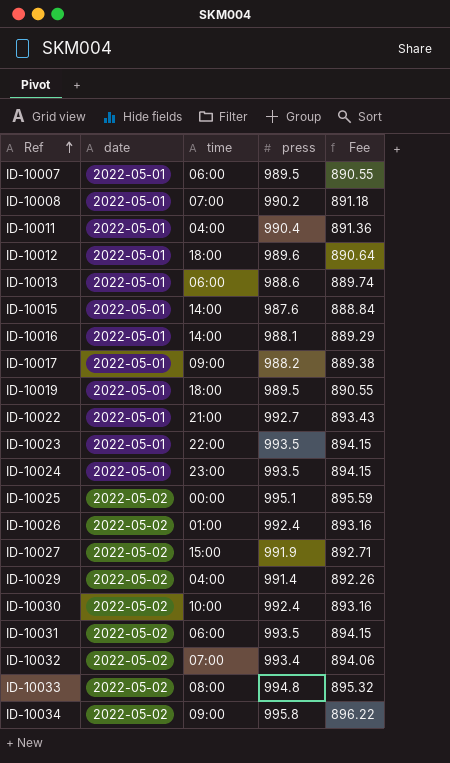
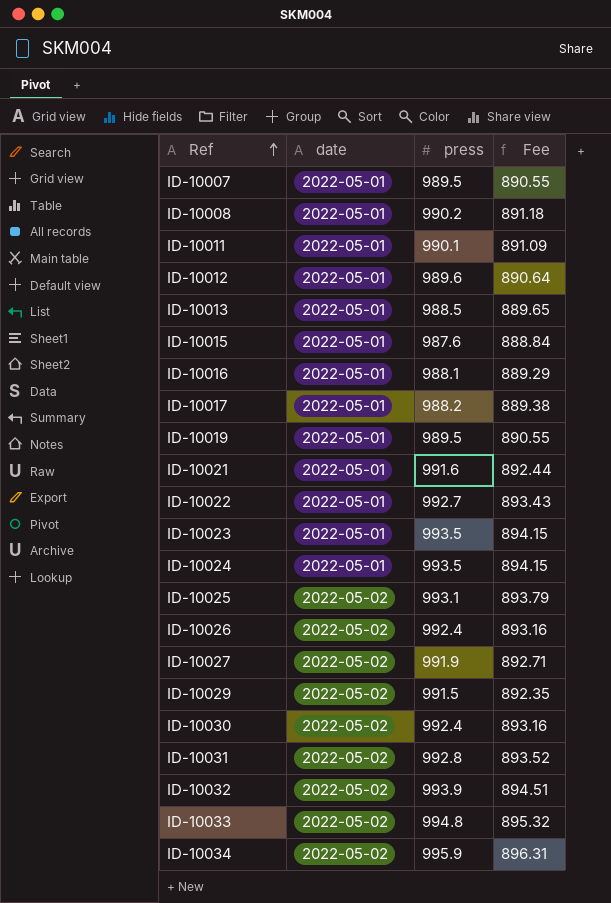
column time | position: 3 -> none
ID-10011 | press: 990.4 -> 990.1
ID-10011 | Fee: 891.36 -> 891.09
ID-10013 | press: 988.6 -> 988.5
ID-10013 | Fee: 889.74 -> 889.65
row ID-10021: none -> 2022-05-01 | 991.6 | 892.44
ID-10025 | press: 995.1 -> 993.1
ID-10025 | Fee: 895.59 -> 893.79
ID-10029 | press: 991.4 -> 991.5
ID-10029 | Fee: 892.26 -> 892.35
ID-10031 | press: 993.5 -> 992.8
ID-10031 | Fee: 894.15 -> 893.52
ID-10032 | press: 993.4 -> 993.9
ID-10032 | Fee: 894.06 -> 894.51
ID-10034 | press: 995.8 -> 995.9
ID-10034 | Fee: 896.22 -> 896.31

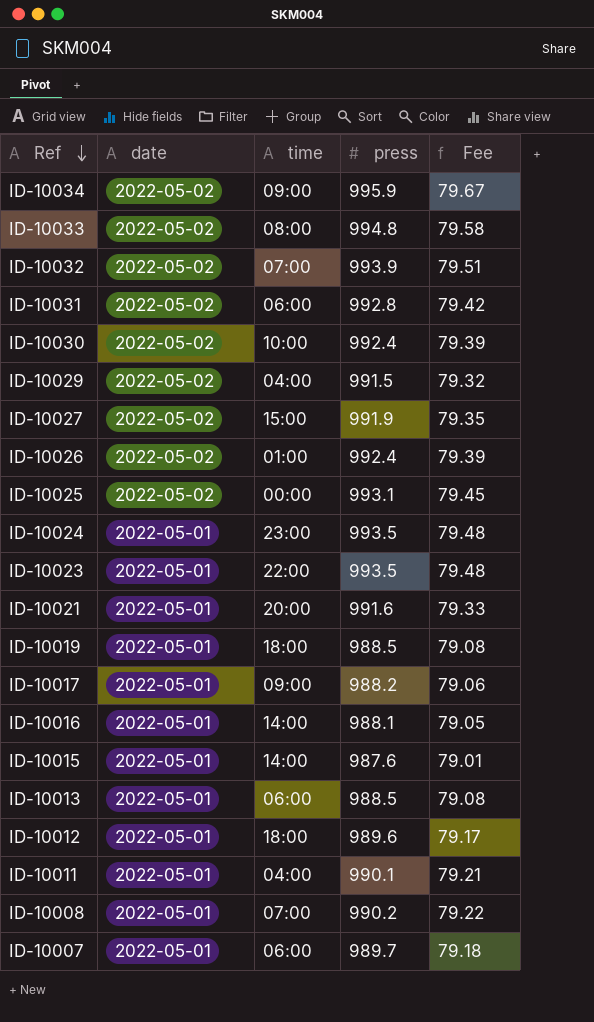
row order: Ref ascending -> Ref descending
column time | position: none -> 3
column Fee | formula: [press] * 0.9 -> [press] * 0.08
row ID-10022: 2022-05-01 | 992.7 | 893.43 -> none
ID-10019 | press: 989.5 -> 988.5
ID-10007 | press: 989.5 -> 989.7

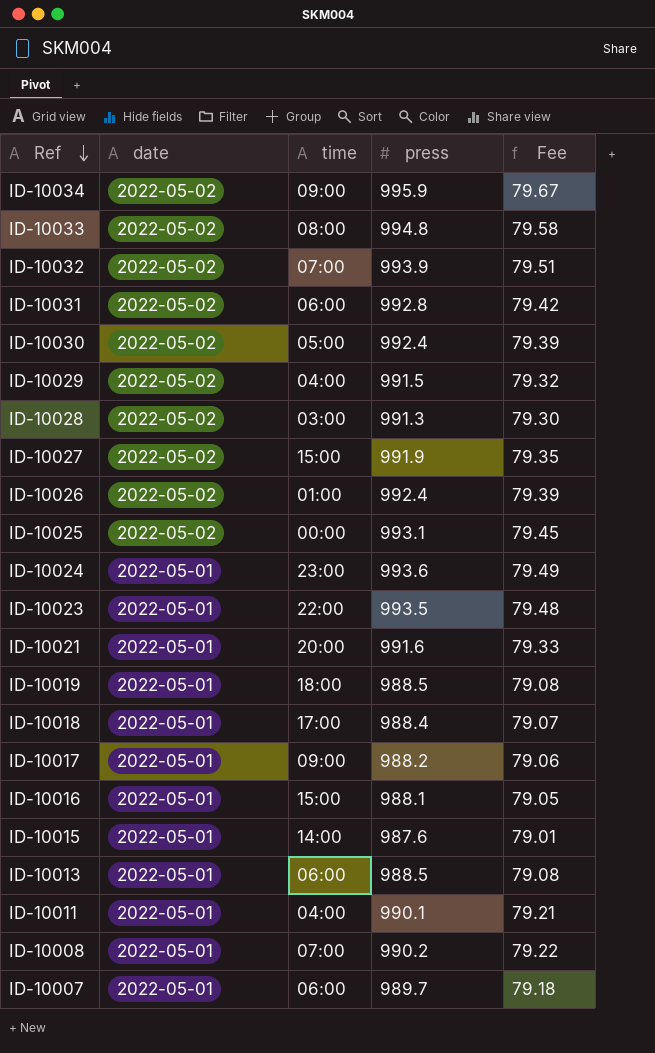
row ID-10012: 2022-05-01 | 18:00 | 989.6 | 79.17 -> none
ID-10030 | time: 10:00 -> 05:00
row ID-10028: none -> 2022-05-02 | 03:00 | 991.3 | 79.30
ID-10024 | press: 993.5 -> 993.6
ID-10024 | Fee: 79.48 -> 79.49
row ID-10018: none -> 2022-05-01 | 17:00 | 988.4 | 79.07
ID-10016 | time: 14:00 -> 15:00

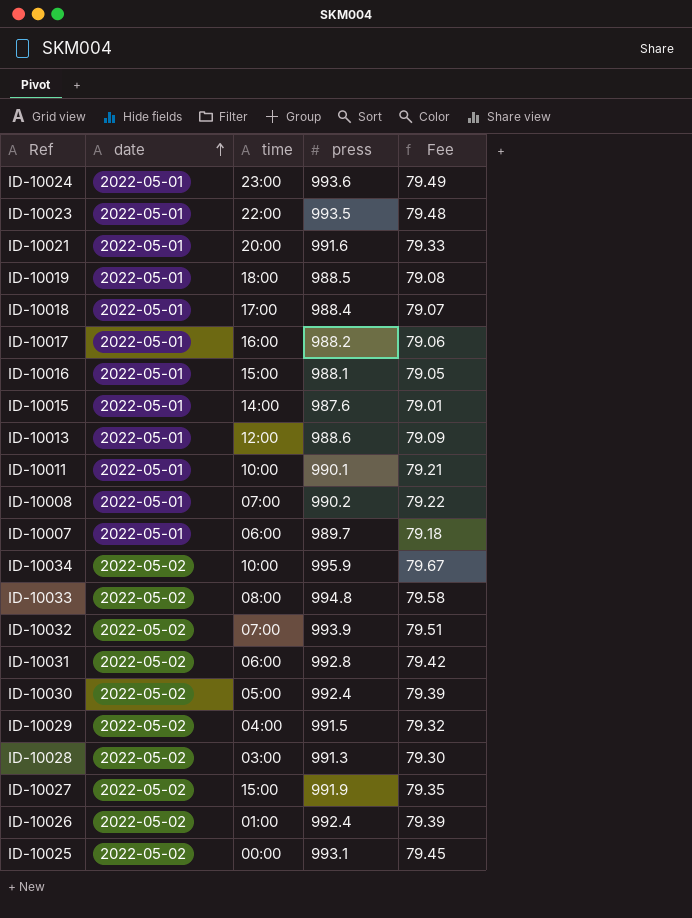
row order: Ref descending -> date ascending
ID-10017 | time: 09:00 -> 16:00
ID-10013 | time: 06:00 -> 12:00
ID-10013 | press: 988.5 -> 988.6
ID-10013 | Fee: 79.08 -> 79.09
ID-10011 | time: 04:00 -> 10:00
ID-10034 | time: 09:00 -> 10:00

